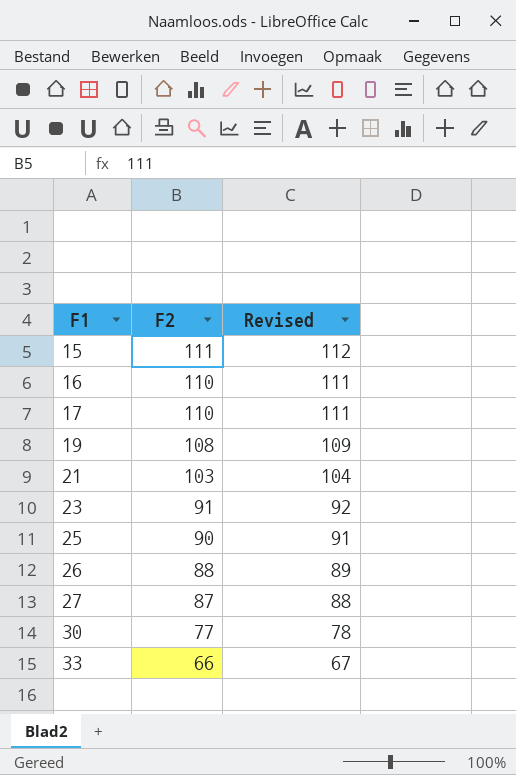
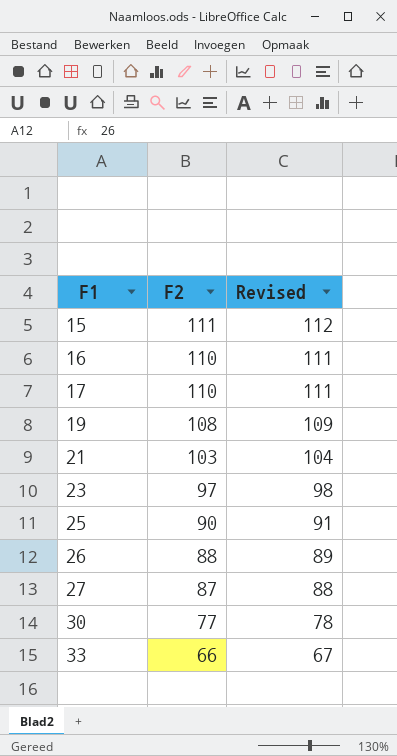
23 | F2: 91 -> 97
23 | Revised: 92 -> 98

